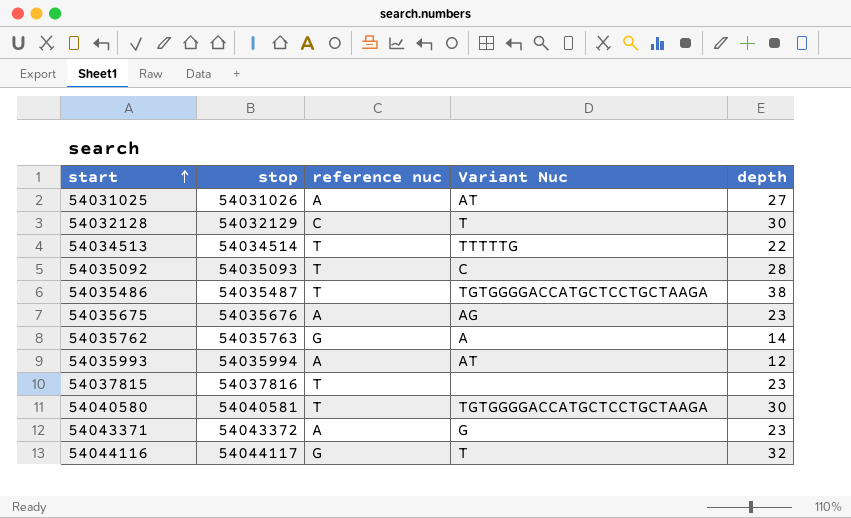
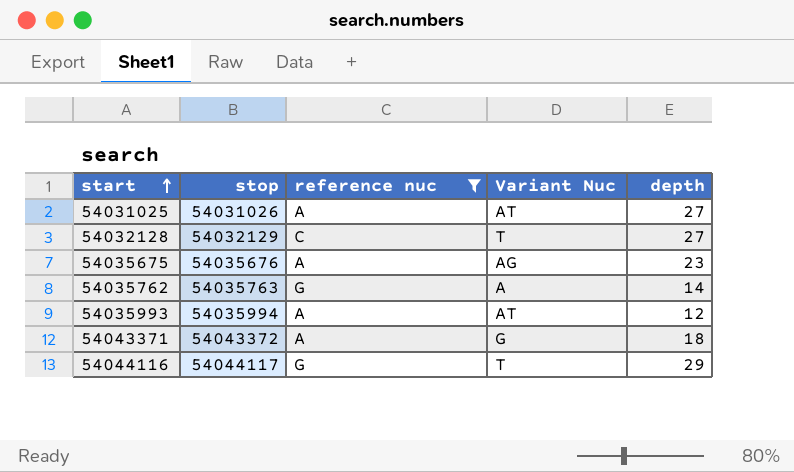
filter: none -> reference nuc != T
54032128 | depth: 30 -> 27
54043371 | depth: 23 -> 18
54044116 | depth: 32 -> 29

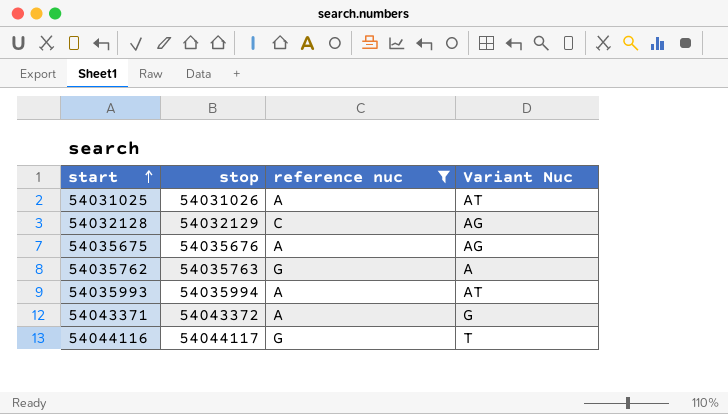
column depth | position: 5 -> none
54032128 | Variant Nuc: T -> AG

